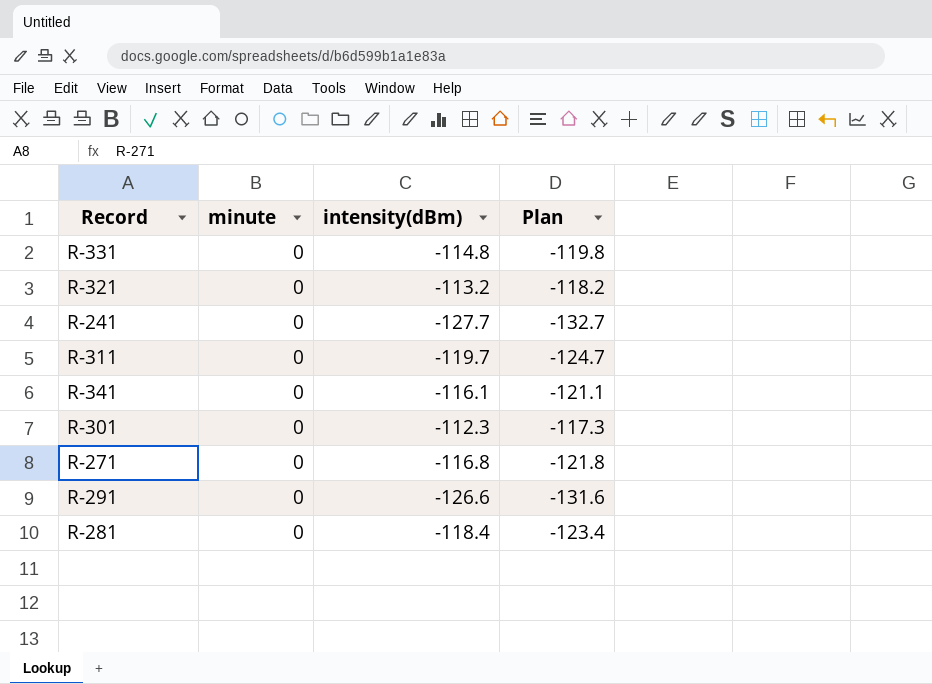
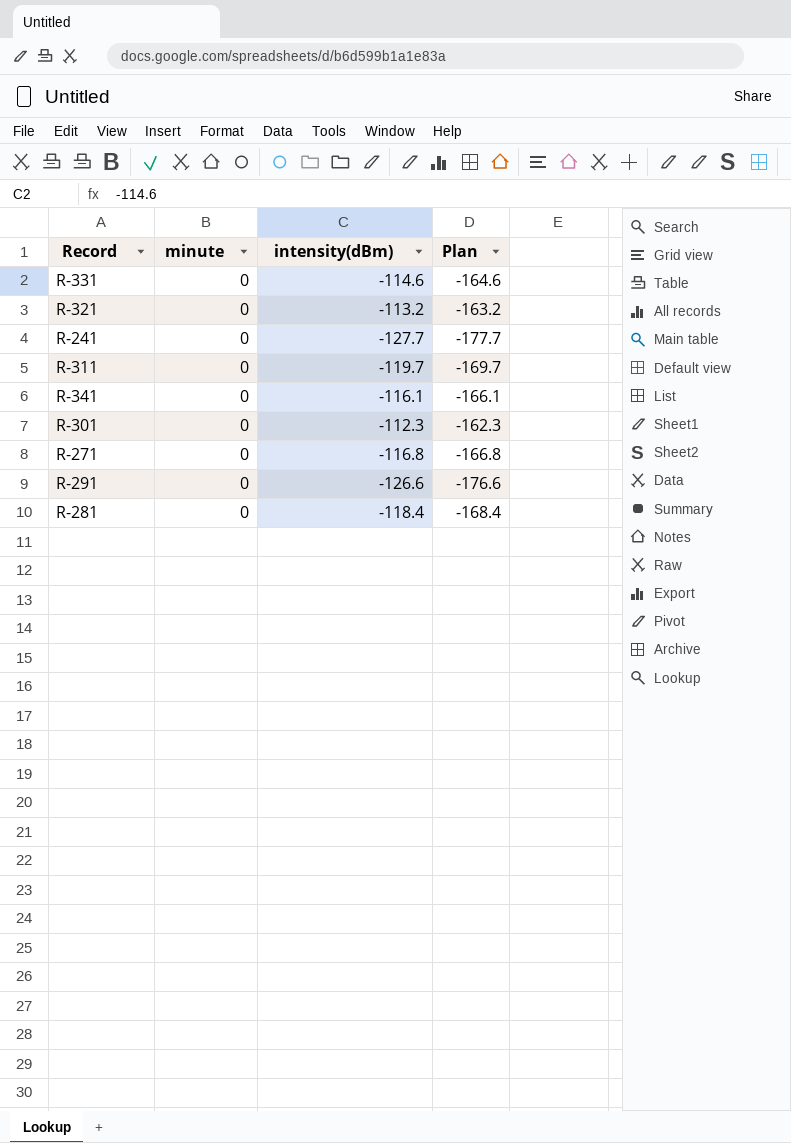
column Plan | formula: [intensity(dBm)] - 5 -> [intensity(dBm)] - 50
R-331 | intensity(dBm): -114.8 -> -114.6

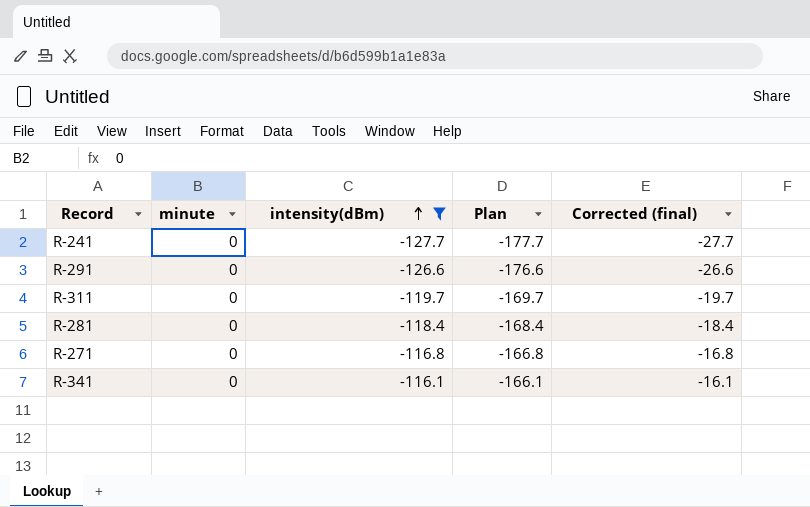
filter: none -> intensity(dBm) <= -116.1
row order: none -> intensity(dBm) ascending
column Corrected (final) | formula: none -> [intensity(dBm)] + 100

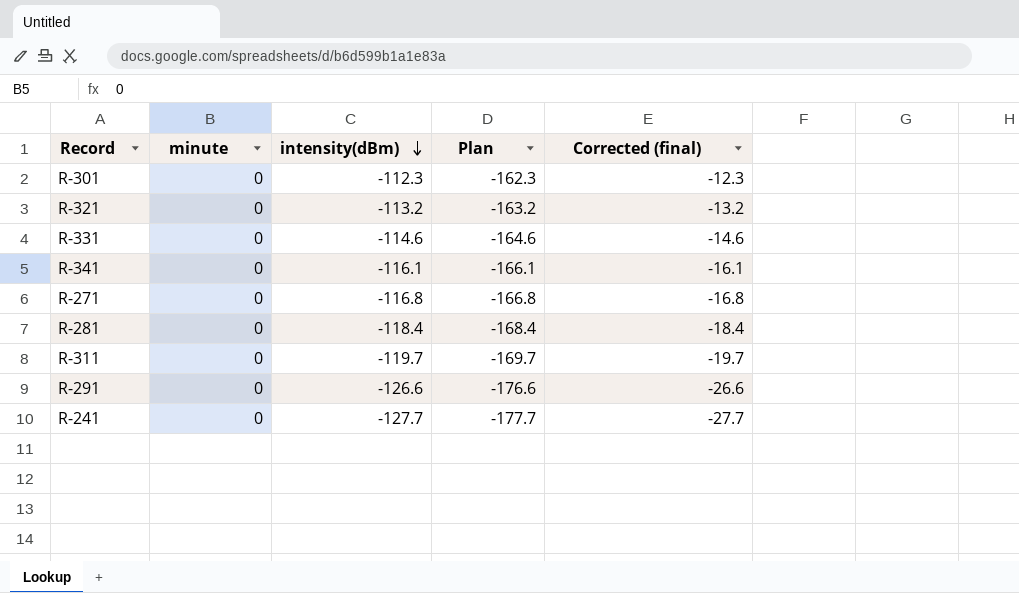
filter: intensity(dBm) <= -116.1 -> none
row order: intensity(dBm) ascending -> intensity(dBm) descending

